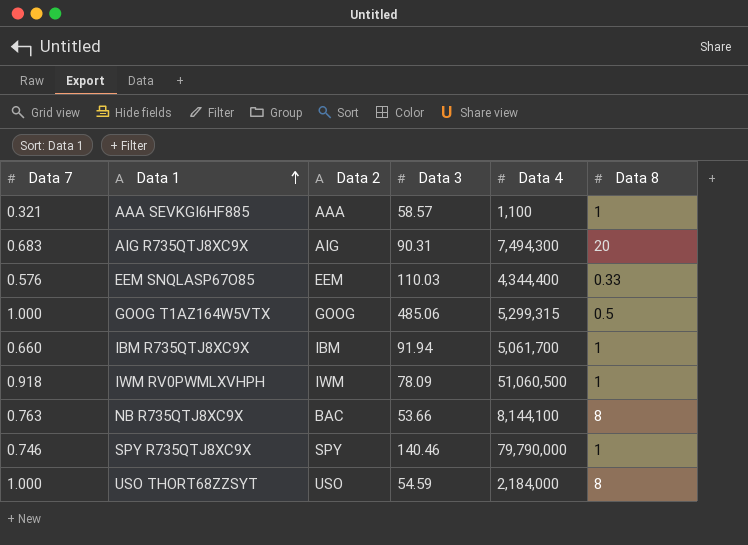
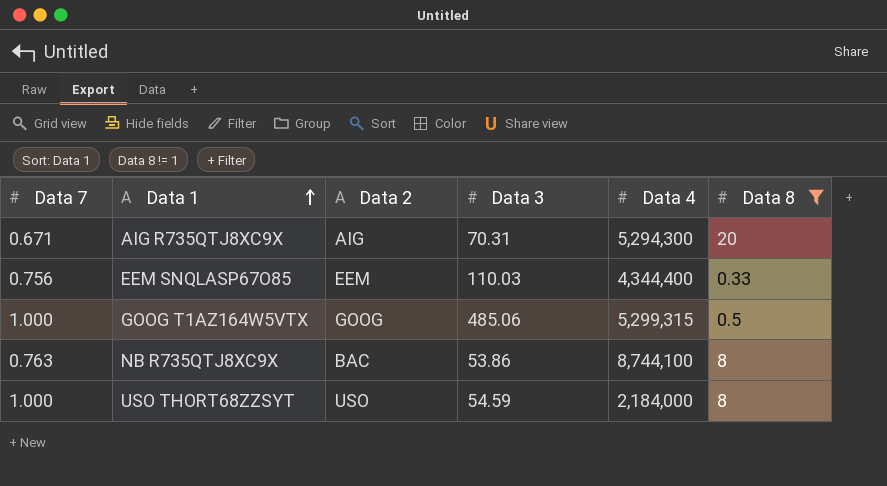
filter: none -> Data 8 != 1
AIG R735QTJ8XC9X | Data 7: 0.683 -> 0.671
AIG R735QTJ8XC9X | Data 3: 90.31 -> 70.31
AIG R735QTJ8XC9X | Data 4: 7,494,300 -> 5,294,300
EEM SNQLASP67O85 | Data 7: 0.576 -> 0.756
NB R735QTJ8XC9X | Data 3: 53.66 -> 53.86
NB R735QTJ8XC9X | Data 4: 8,144,100 -> 8,744,100

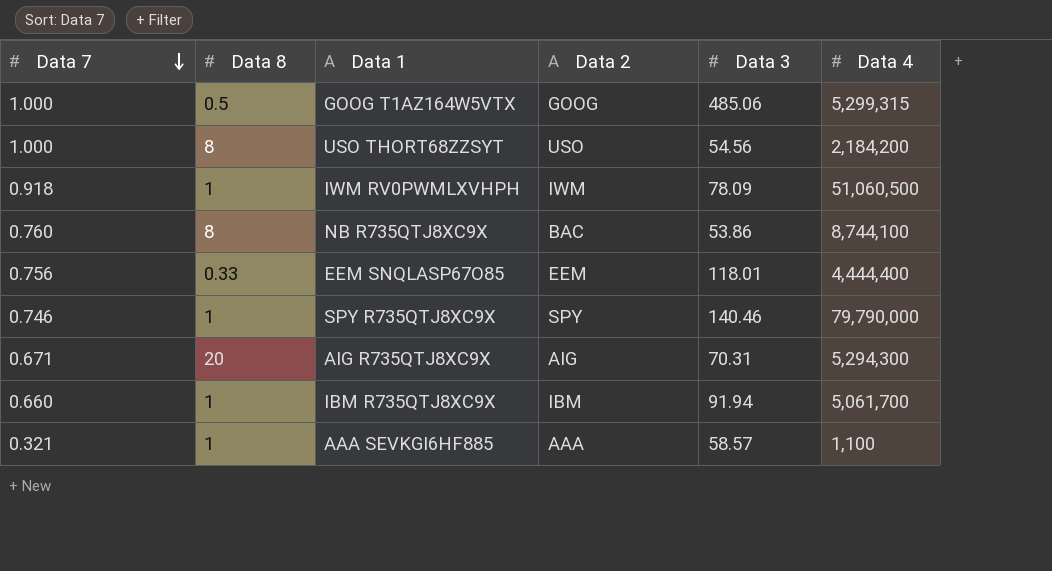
filter: Data 8 != 1 -> none
row order: Data 1 ascending -> Data 7 descending
column Data 8 | position: 6 -> 2
USO THORT68ZZSYT | Data 3: 54.59 -> 54.56
USO THORT68ZZSYT | Data 4: 2,184,000 -> 2,184,200
NB R735QTJ8XC9X | Data 7: 0.763 -> 0.760
EEM SNQLASP67O85 | Data 3: 110.03 -> 118.01
EEM SNQLASP67O85 | Data 4: 4,344,400 -> 4,444,400

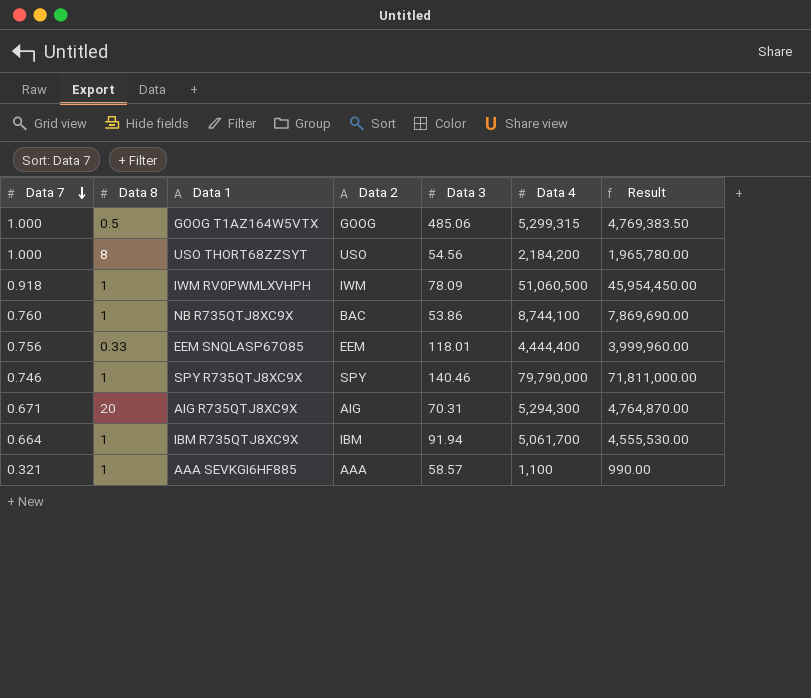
column Result | formula: none -> [Data 4] * 0.9
NB R735QTJ8XC9X | Data 8: 8 -> 1
IBM R735QTJ8XC9X | Data 7: 0.660 -> 0.664

